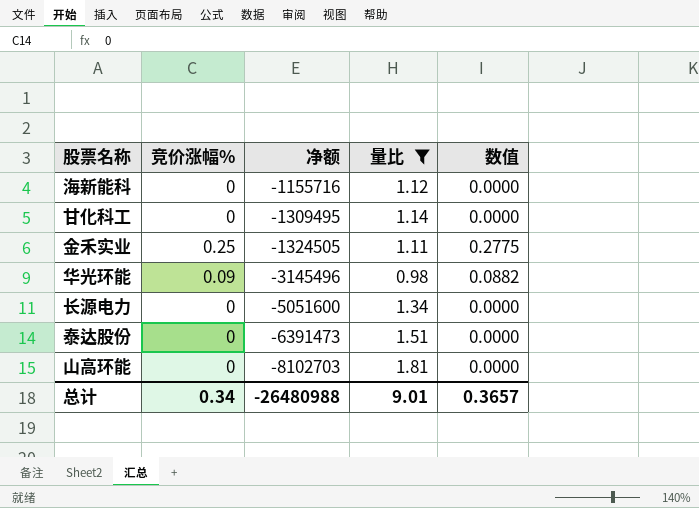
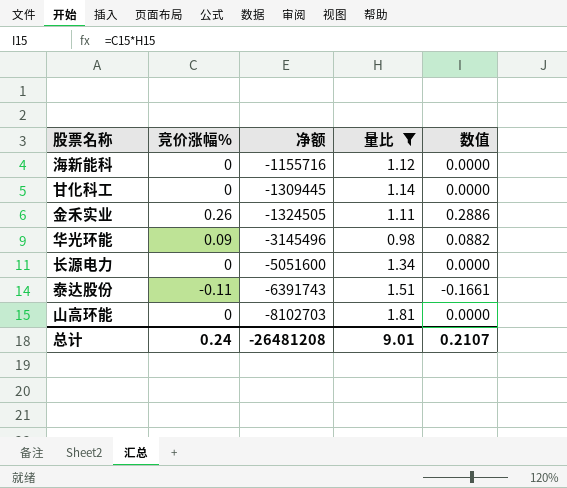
甘化科工 | 净额: -1309495 -> -1309445
金禾实业 | 竞价涨幅%: 0.25 -> 0.26
金禾实业 | 数值: 0.2775 -> 0.2886
泰达股份 | 竞价涨幅%: 0 -> -0.11
泰达股份 | 净额: -6391473 -> -6391743
泰达股份 | 数值: 0.0000 -> -0.1661
总计 | 竞价涨幅%: 0.34 -> 0.24
总计 | 净额: -26480988 -> -26481208
总计 | 数值: 0.3657 -> 0.2107

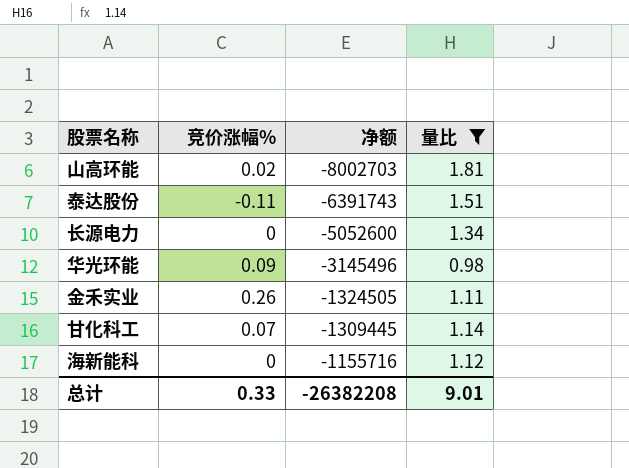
row order: 净额 descending -> 净额 ascending
column 数值 | formula: [竞价涨幅%] * [量比] -> none
山高环能 | 竞价涨幅%: 0 -> 0.02
山高环能 | 净额: -8102703 -> -8002703
长源电力 | 净额: -5051600 -> -5052600
甘化科工 | 竞价涨幅%: 0 -> 0.07
总计 | 竞价涨幅%: 0.24 -> 0.33
总计 | 净额: -26481208 -> -26382208

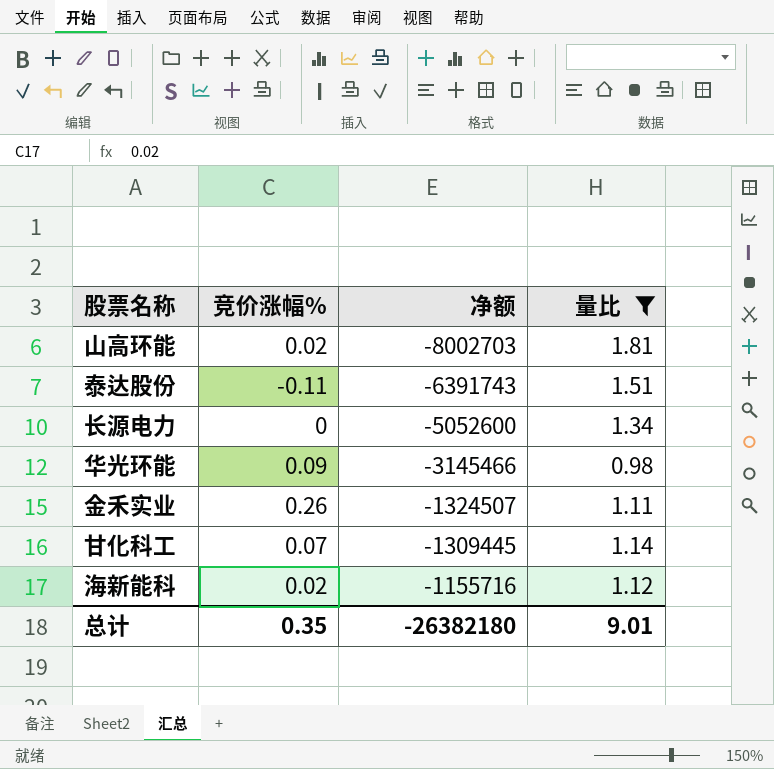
华光环能 | 净额: -3145496 -> -3145466
金禾实业 | 净额: -1324505 -> -1324507
海新能科 | 竞价涨幅%: 0 -> 0.02
总计 | 竞价涨幅%: 0.33 -> 0.35
总计 | 净额: -26382208 -> -26382180

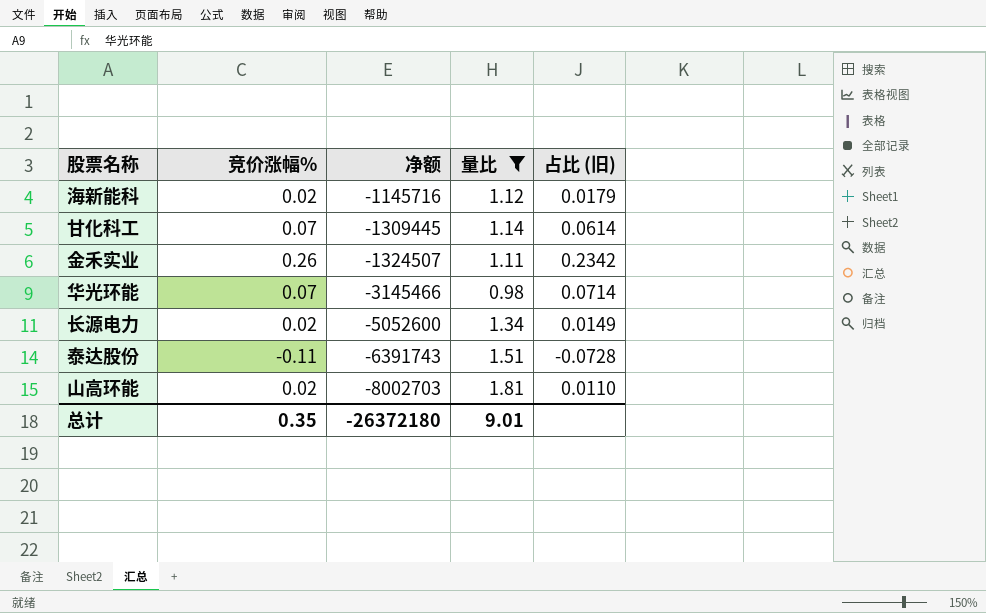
row order: 净额 ascending -> 净额 descending
column 占比 (旧) | formula: none -> [竞价涨幅%] / [量比]
海新能科 | 净额: -1155716 -> -1145716
华光环能 | 竞价涨幅%: 0.09 -> 0.07
长源电力 | 竞价涨幅%: 0 -> 0.02
总计 | 净额: -26382180 -> -26372180

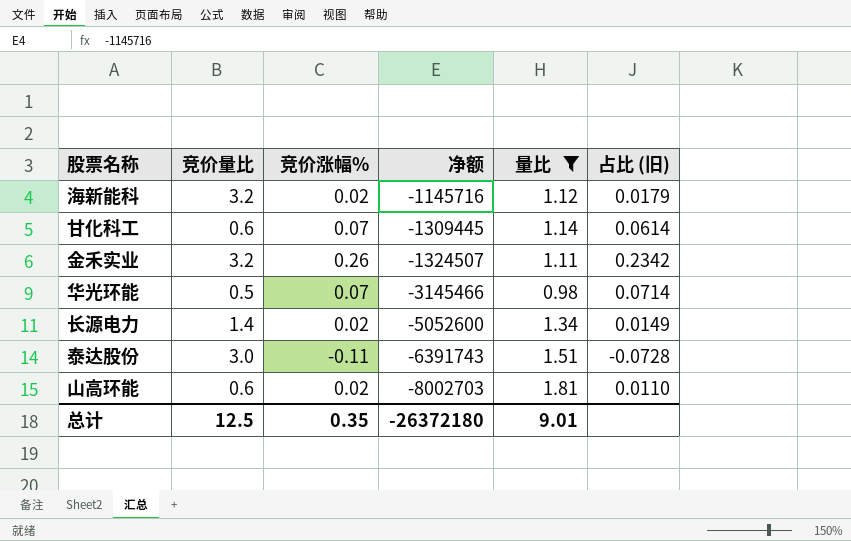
column 竞价量比 | position: none -> 2

